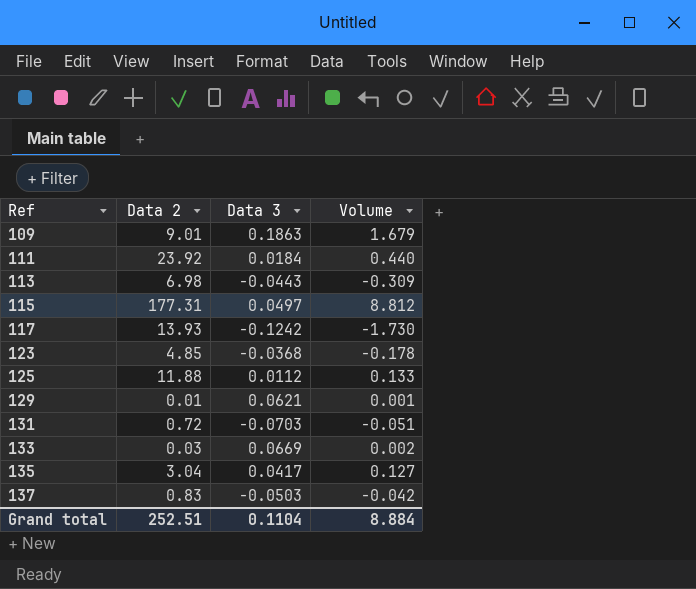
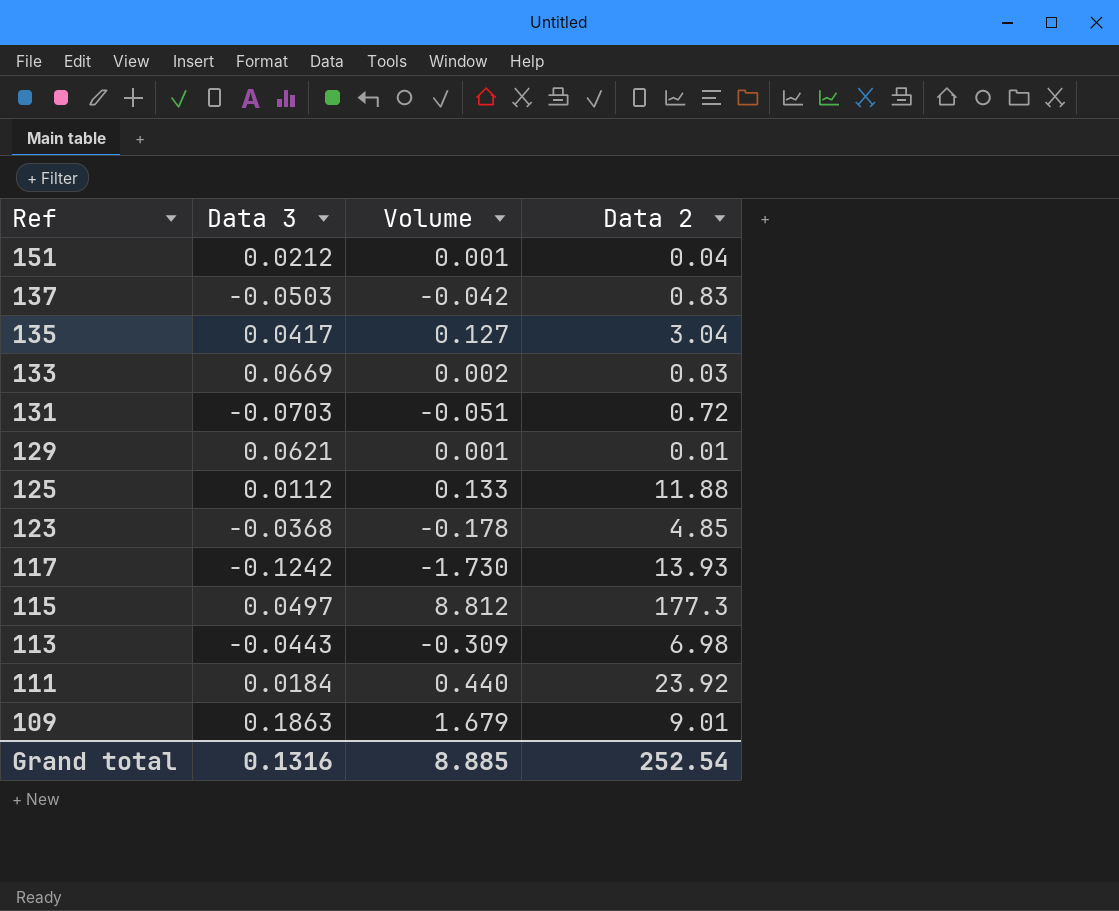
row order: Ref ascending -> Ref descending
column Data 2 | position: 2 -> 4
row 151: none -> 0.0212 | 0.001 | 0.04
115 | Data 2: 177.31 -> 177.3
Grand total | Data 3: 0.1104 -> 0.1316
Grand total | Volume: 8.884 -> 8.885
Grand total | Data 2: 252.51 -> 252.54

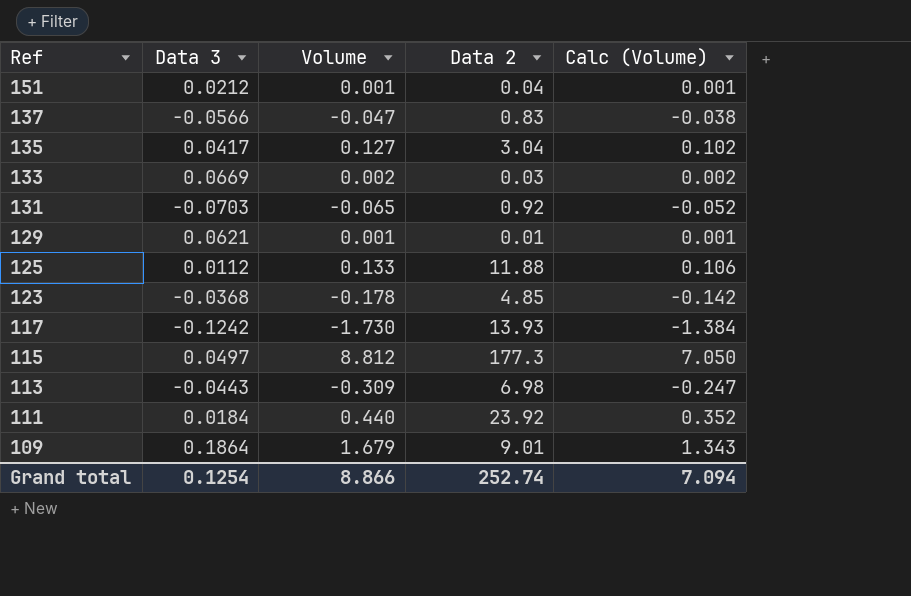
column Calc (Volume) | formula: none -> [Volume] * 0.8
137 | Data 3: -0.0503 -> -0.0566
137 | Volume: -0.042 -> -0.047
131 | Volume: -0.051 -> -0.065
131 | Data 2: 0.72 -> 0.92
109 | Data 3: 0.1863 -> 0.1864
Grand total | Data 3: 0.1316 -> 0.1254
Grand total | Volume: 8.885 -> 8.866
Grand total | Data 2: 252.54 -> 252.74

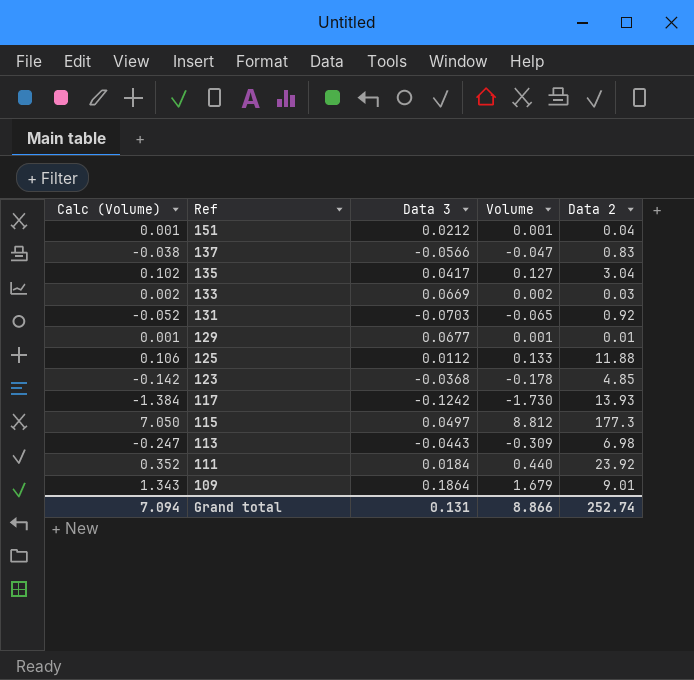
column Calc (Volume) | position: 5 -> 1
129 | Data 3: 0.0621 -> 0.0677
Grand total | Data 3: 0.1254 -> 0.131

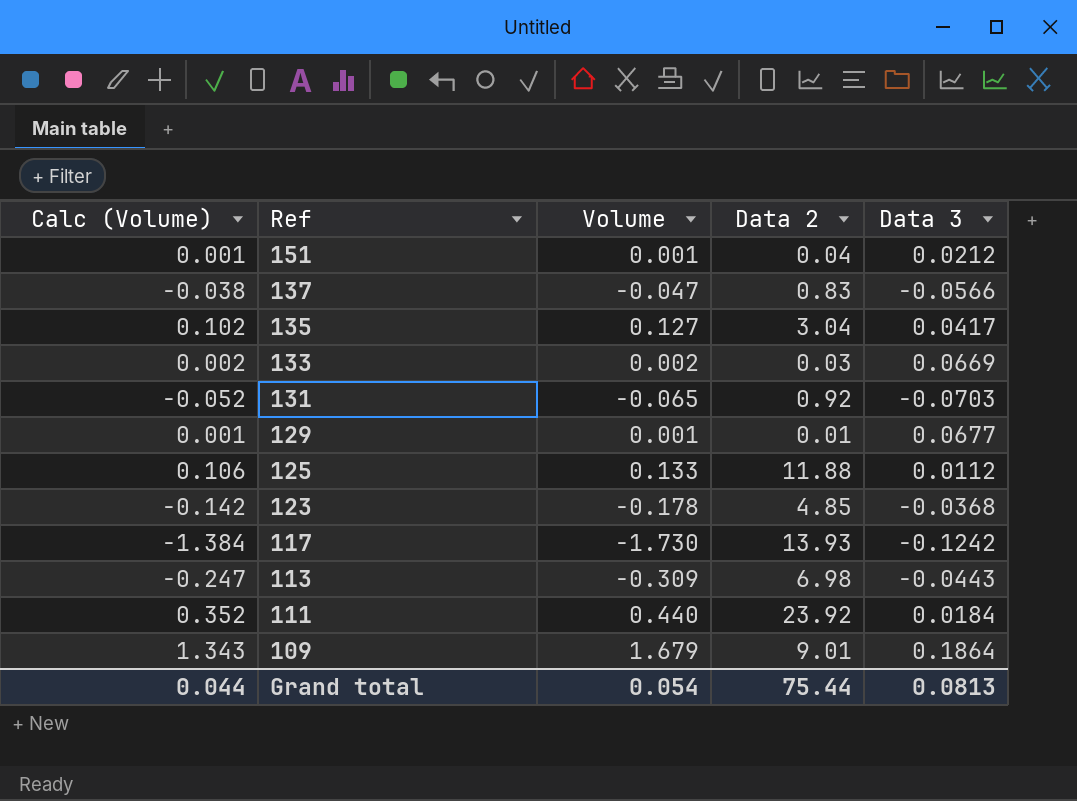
column Data 3 | position: 3 -> 5
row 115: 7.050 | 0.0497 | 8.812 | 177.3 -> none
Grand total | Calc (Volume): 7.094 -> 0.044
Grand total | Volume: 8.866 -> 0.054
Grand total | Data 2: 252.74 -> 75.44
Grand total | Data 3: 0.131 -> 0.0813

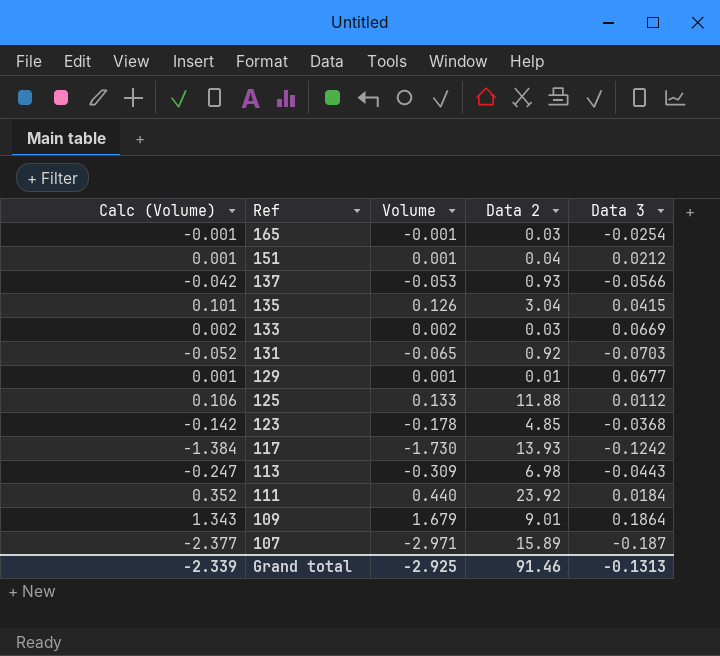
row 165: none -> -0.001 | -0.001 | 0.03 | -0.0254
137 | Calc (Volume): -0.038 -> -0.042
137 | Volume: -0.047 -> -0.053
137 | Data 2: 0.83 -> 0.93
135 | Calc (Volume): 0.102 -> 0.101
135 | Volume: 0.127 -> 0.126
135 | Data 3: 0.0417 -> 0.0415
row 107: none -> -2.377 | -2.971 | 15.89 | -0.187
Grand total | Calc (Volume): 0.044 -> -2.339
Grand total | Volume: 0.054 -> -2.925
Grand total | Data 2: 75.44 -> 91.46
Grand total | Data 3: 0.0813 -> -0.1313

